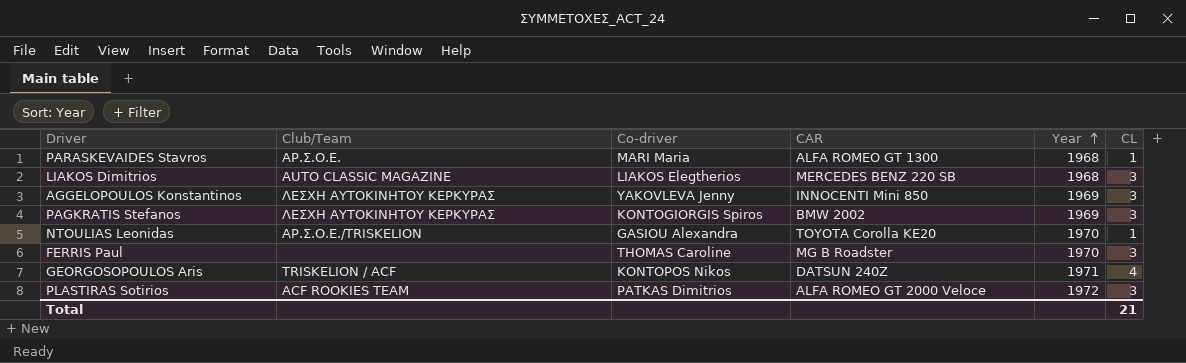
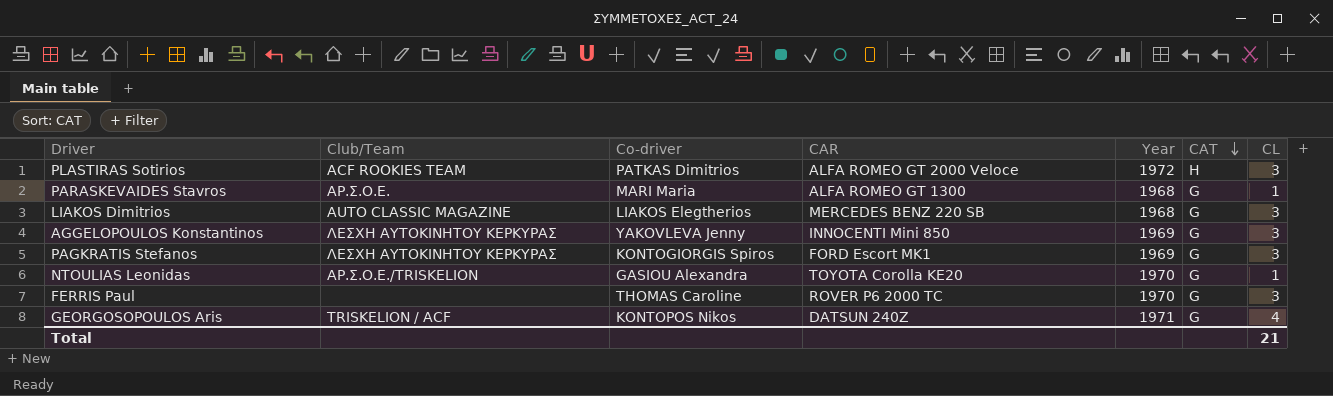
row order: Year ascending -> CAT descending
column CAT | position: none -> 6
PAGKRATIS Stefanos | CAR: BMW 2002 -> FORD Escort MK1
FERRIS Paul | CAR: MG B Roadster -> ROVER P6 2000 TC

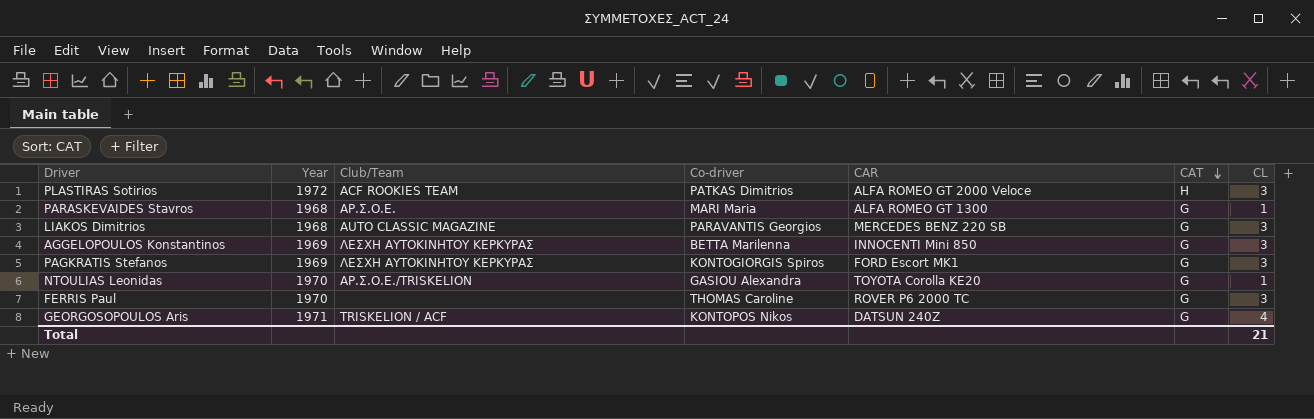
column Year | position: 5 -> 2
LIAKOS Dimitrios | Co-driver: LIAKOS Elegtherios -> PARAVANTIS Georgios
AGGELOPOULOS Konstantinos | Co-driver: YAKOVLEVA Jenny -> BETTA Marilenna

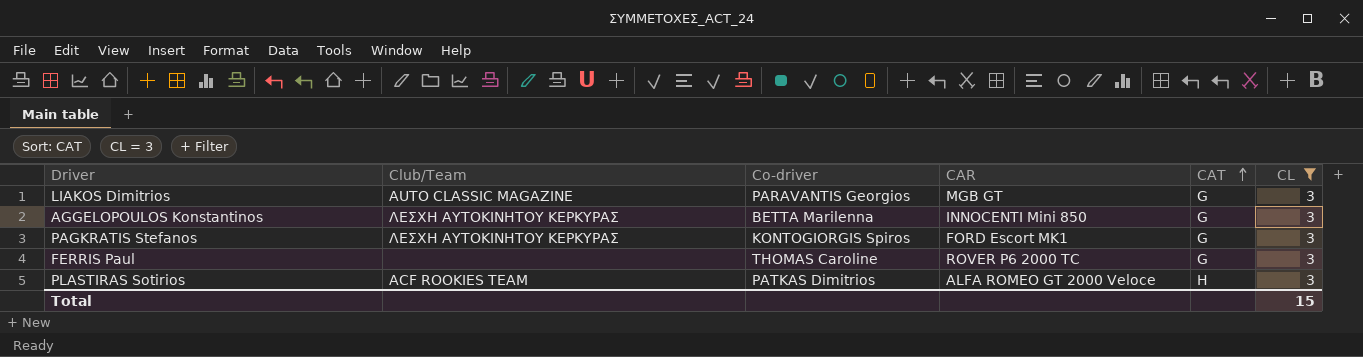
filter: none -> CL = 3
row order: CAT descending -> CAT ascending
column Year | position: 2 -> none
LIAKOS Dimitrios | CAR: MERCEDES BENZ 220 SB -> MGB GT
Total | CL: 21 -> 15

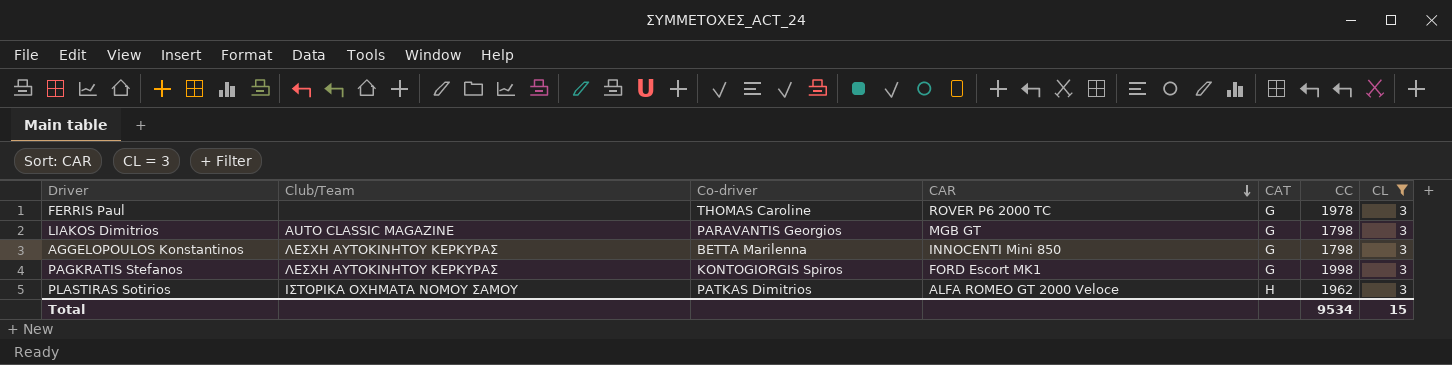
row order: CAT ascending -> CAR descending
column CC | position: none -> 6
PLASTIRAS Sotirios | Club/Team: ACF ROOKIES ΤΕΑΜ -> ΙΣΤΟΡΙΚΑ ΟΧΗΜΑΤΑ ΝΟΜΟΥ ΣΑΜΟΥ

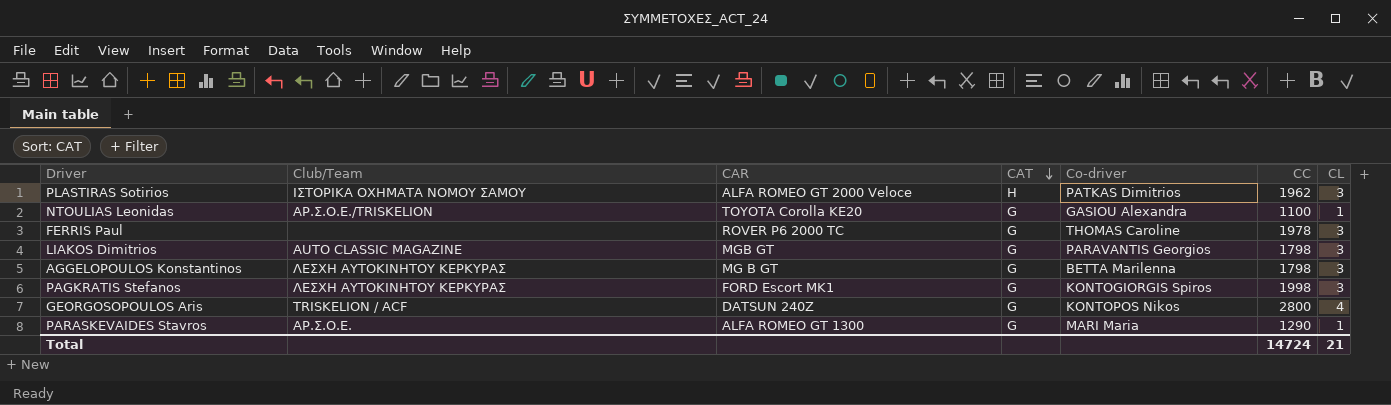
filter: CL = 3 -> none
row order: CAR descending -> CAT descending
column Co-driver | position: 3 -> 5
AGGELOPOULOS Konstantinos | CAR: INNOCENTI Mini 850 -> MG B GT
Total | CC: 9534 -> 14724
Total | CL: 15 -> 21

